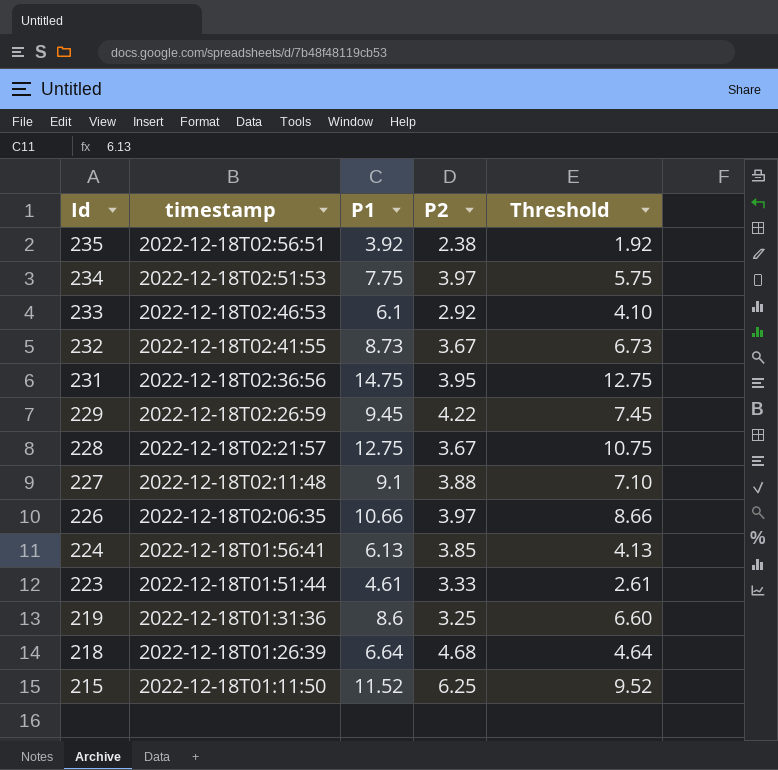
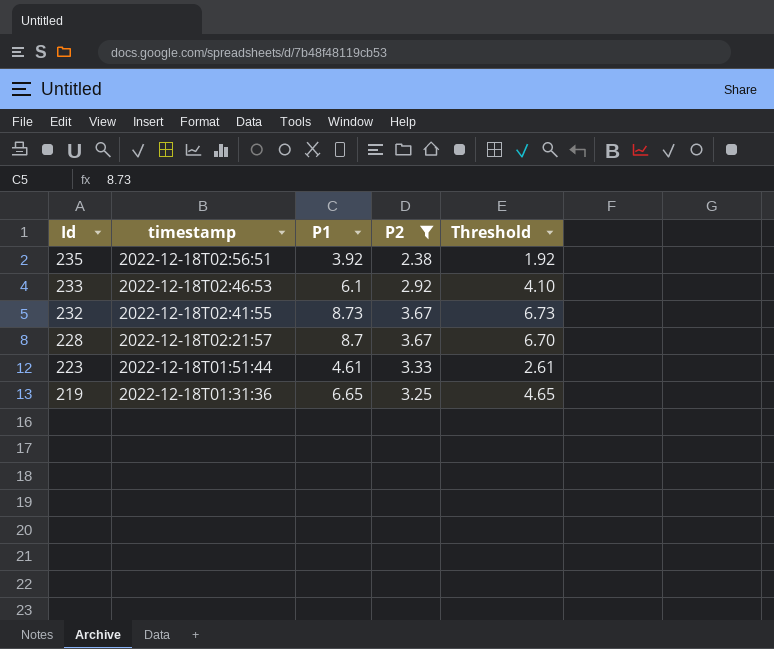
filter: none -> P2 <= 3.67
228 | P1: 12.75 -> 8.7
228 | Threshold: 10.75 -> 6.70
219 | P1: 8.6 -> 6.65
219 | Threshold: 6.60 -> 4.65

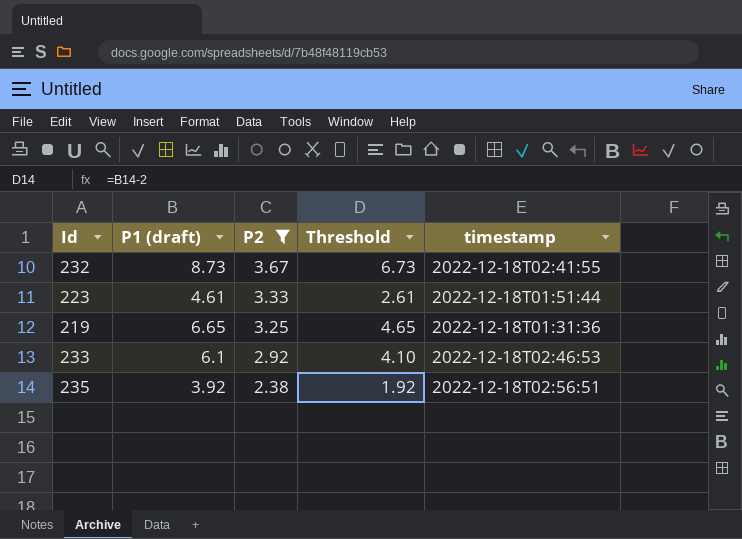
row order: Id descending -> P2 descending
column name: P1 -> P1 (draft)
column timestamp | position: 2 -> 5
row 228: 2022-12-18T02:21:57 | 8.7 | 3.67 | 6.70 -> none

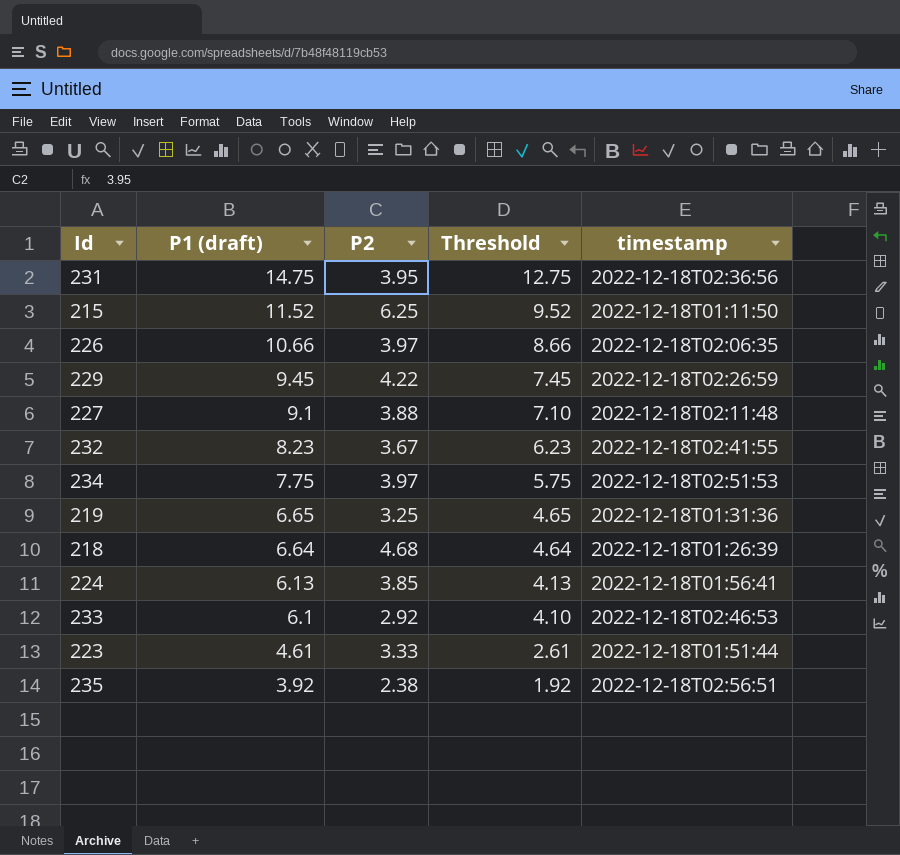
filter: P2 <= 3.67 -> none
row order: P2 descending -> P1 (draft) descending
232 | P1 (draft): 8.73 -> 8.23
232 | Threshold: 6.73 -> 6.23

